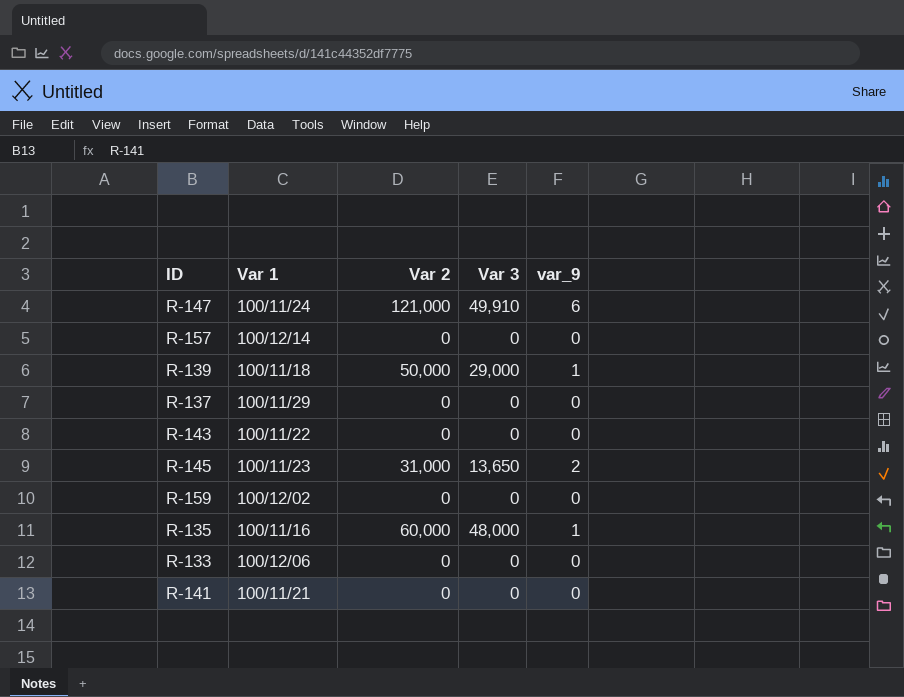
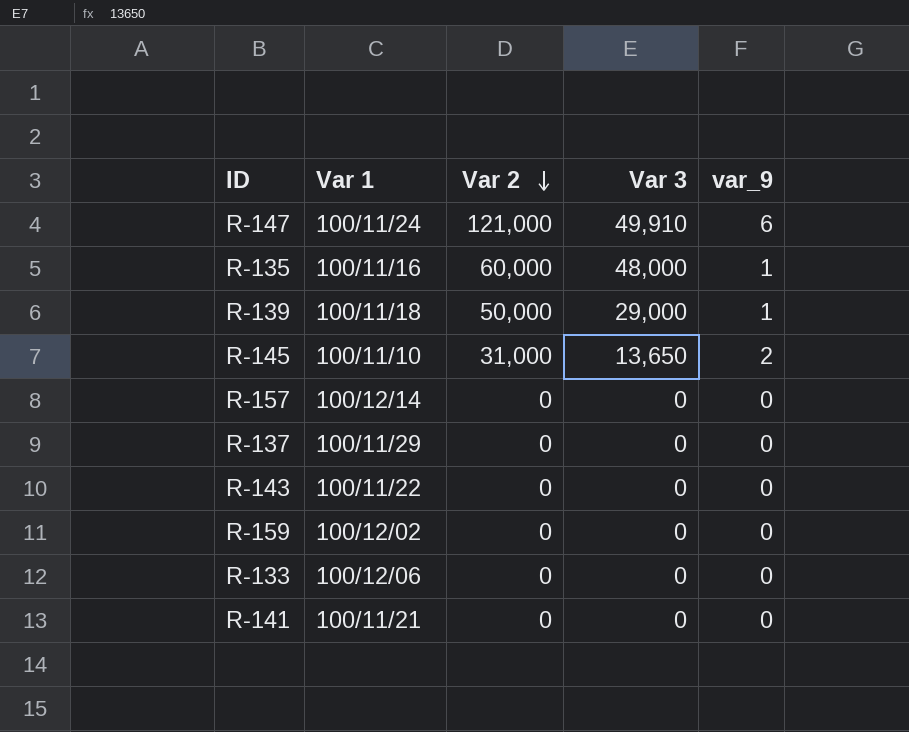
row order: none -> Var 2 descending
R-145 | Var 1: 100/11/23 -> 100/11/10

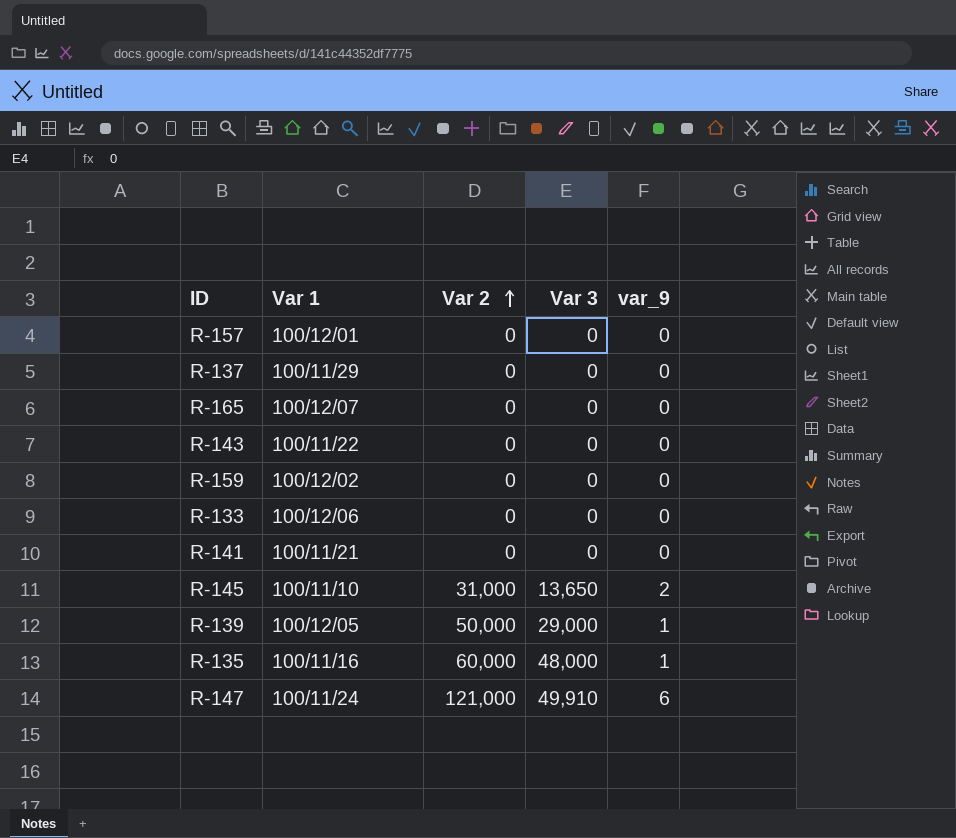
row order: Var 2 descending -> Var 2 ascending
R-157 | Var 1: 100/12/14 -> 100/12/01
row R-165: none -> 100/12/07 | 0 | 0 | 0
R-139 | Var 1: 100/11/18 -> 100/12/05

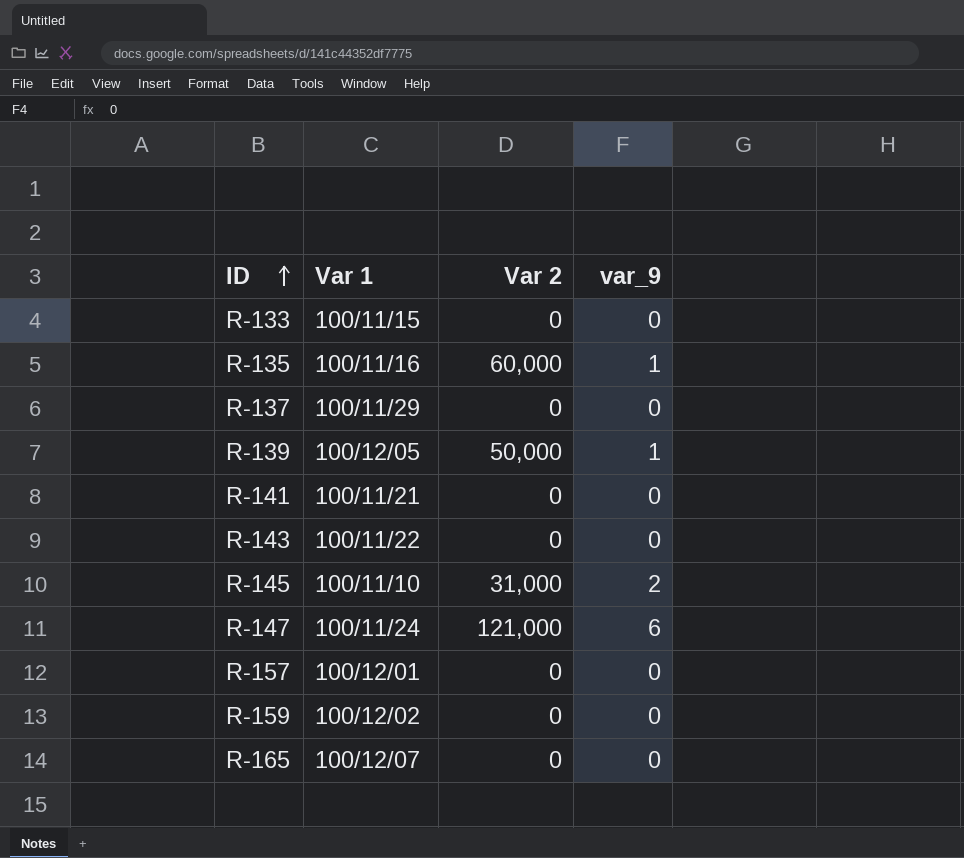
row order: Var 2 ascending -> ID ascending
column Var 3 | position: 4 -> none
R-133 | Var 1: 100/12/06 -> 100/11/15

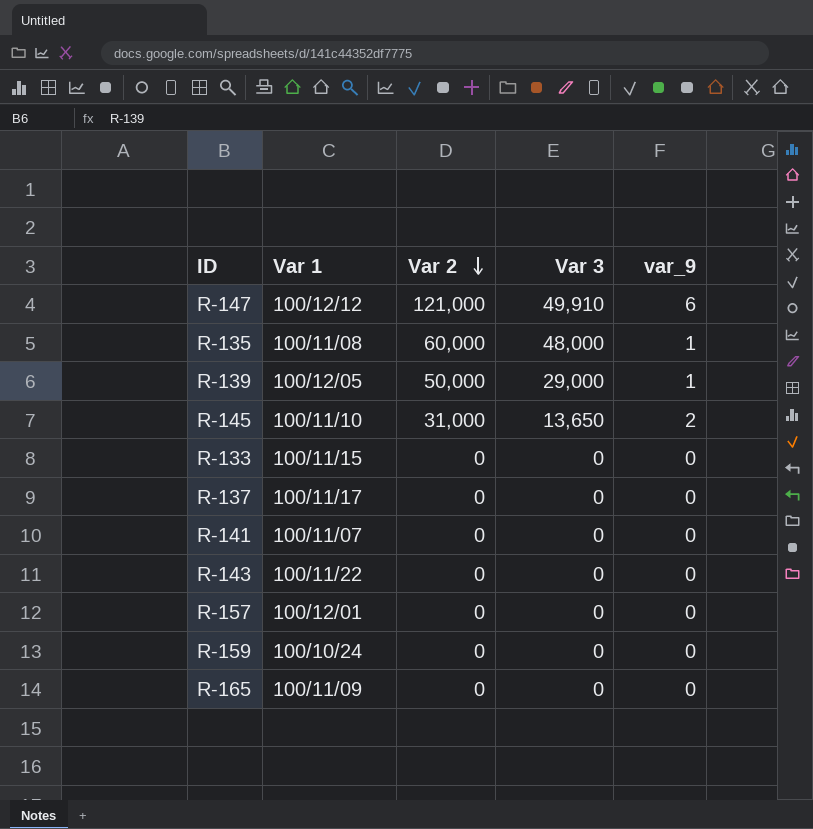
row order: ID ascending -> Var 2 descending
column Var 3 | position: none -> 4
R-147 | Var 1: 100/11/24 -> 100/12/12
R-135 | Var 1: 100/11/16 -> 100/11/08
R-137 | Var 1: 100/11/29 -> 100/11/17
R-141 | Var 1: 100/11/21 -> 100/11/07
R-159 | Var 1: 100/12/02 -> 100/10/24
R-165 | Var 1: 100/12/07 -> 100/11/09

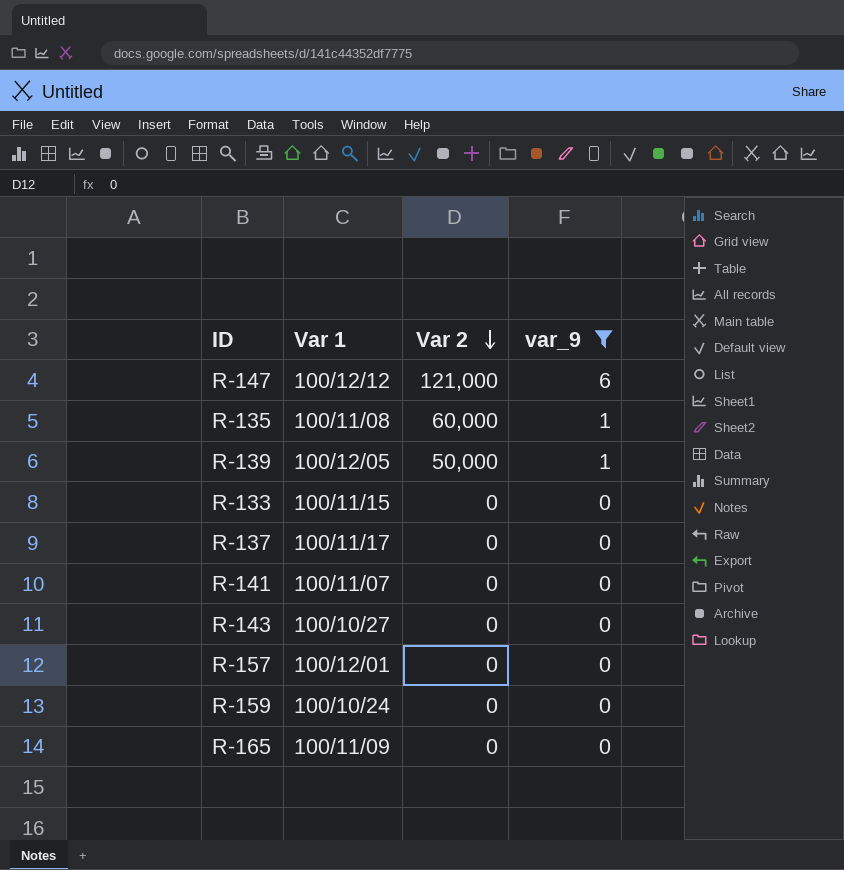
filter: none -> var_9 != 2
column Var 3 | position: 4 -> none
R-143 | Var 1: 100/11/22 -> 100/10/27

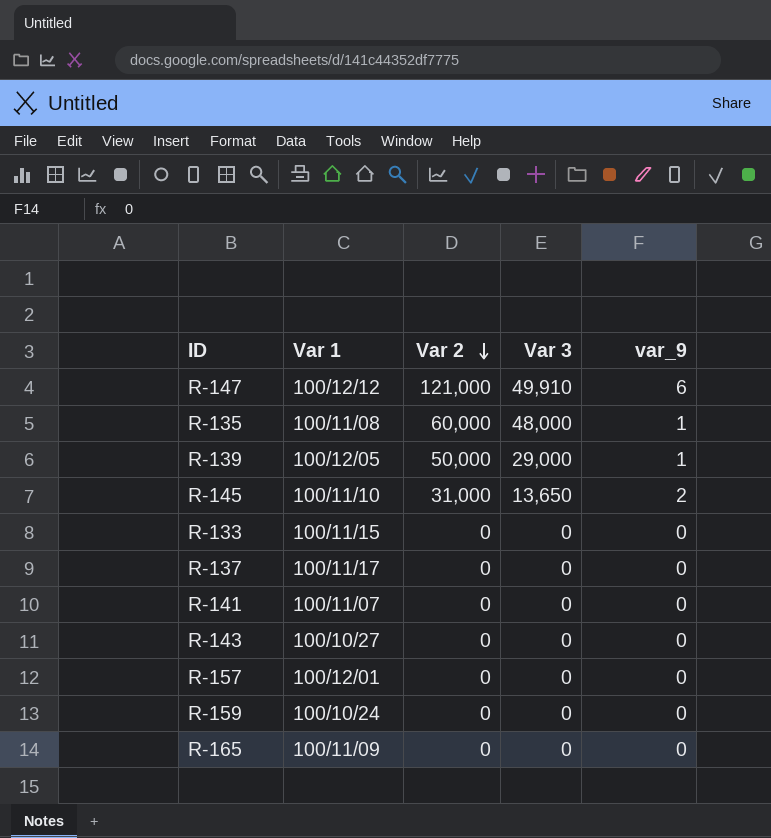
filter: var_9 != 2 -> none
column Var 3 | position: none -> 4

